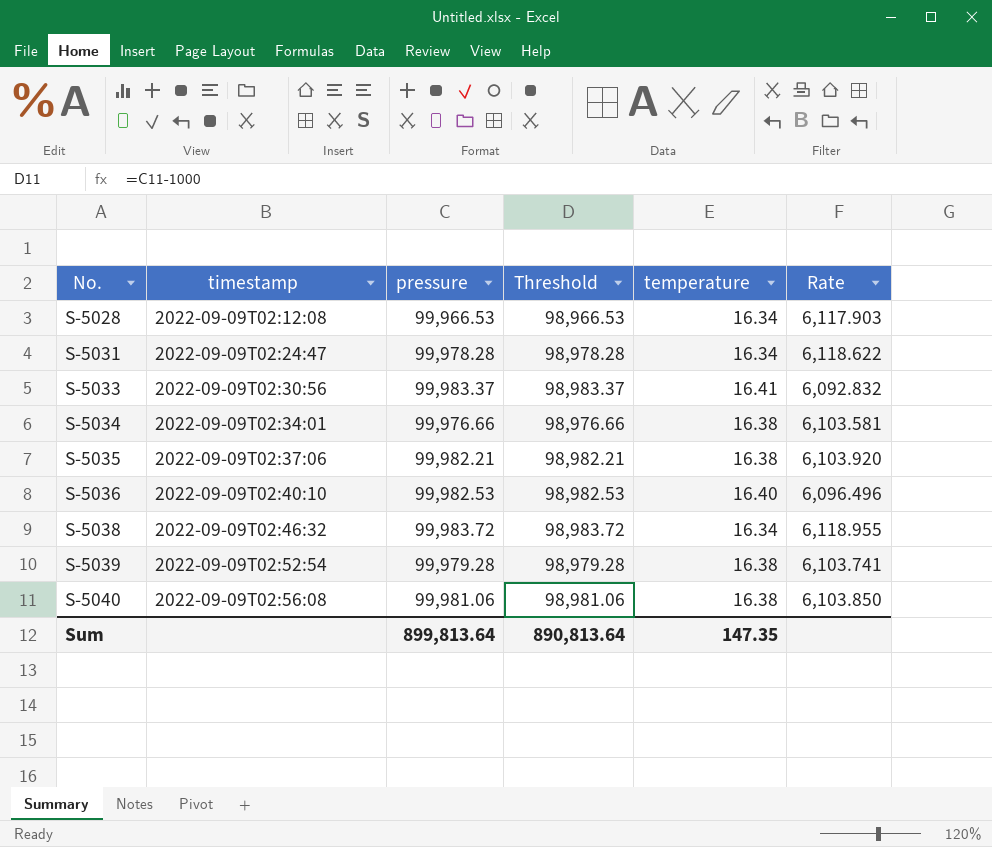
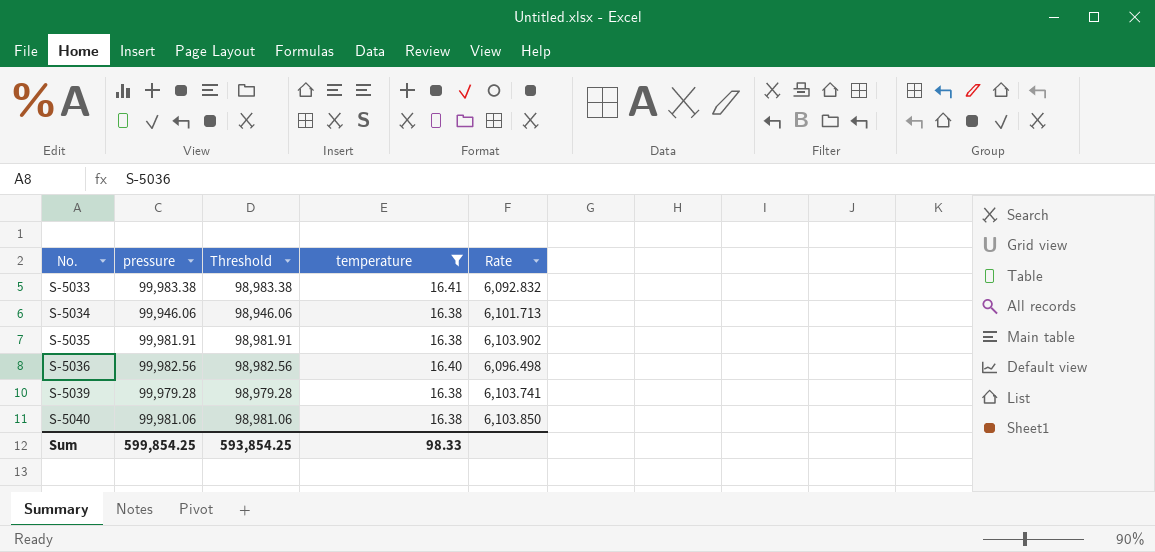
filter: none -> temperature != 16.34
column timestamp | position: 2 -> none
S-5033 | pressure: 99,983.37 -> 99,983.38
S-5033 | Threshold: 98,983.37 -> 98,983.38
S-5034 | pressure: 99,976.66 -> 99,946.06
S-5034 | Threshold: 98,976.66 -> 98,946.06
S-5034 | Rate: 6,103.581 -> 6,101.713
S-5035 | pressure: 99,982.21 -> 99,981.91
S-5035 | Threshold: 98,982.21 -> 98,981.91
S-5035 | Rate: 6,103.920 -> 6,103.902
S-5036 | pressure: 99,982.53 -> 99,982.56
S-5036 | Threshold: 98,982.53 -> 98,982.56
S-5036 | Rate: 6,096.496 -> 6,096.498
Sum | pressure: 899,813.64 -> 599,854.25
Sum | Threshold: 890,813.64 -> 593,854.25
Sum | temperature: 147.35 -> 98.33

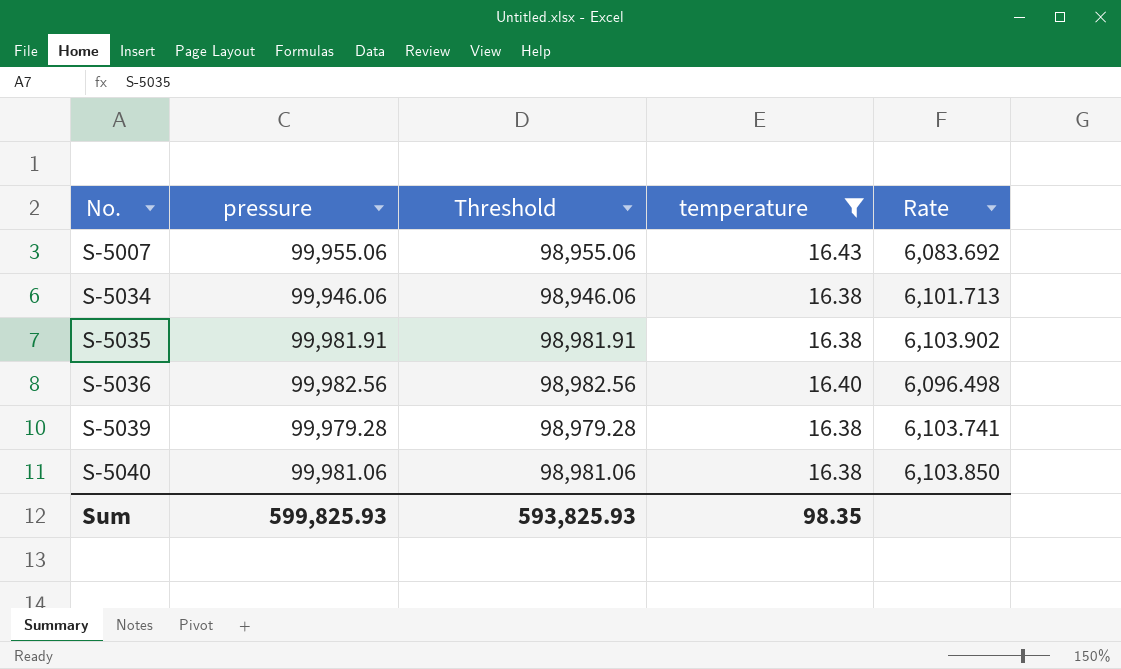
row S-5033: 99,983.38 | 98,983.38 | 16.41 | 6,092.832 -> none
row S-5007: none -> 99,955.06 | 98,955.06 | 16.43 | 6,083.692
Sum | pressure: 599,854.25 -> 599,825.93
Sum | Threshold: 593,854.25 -> 593,825.93
Sum | temperature: 98.33 -> 98.35

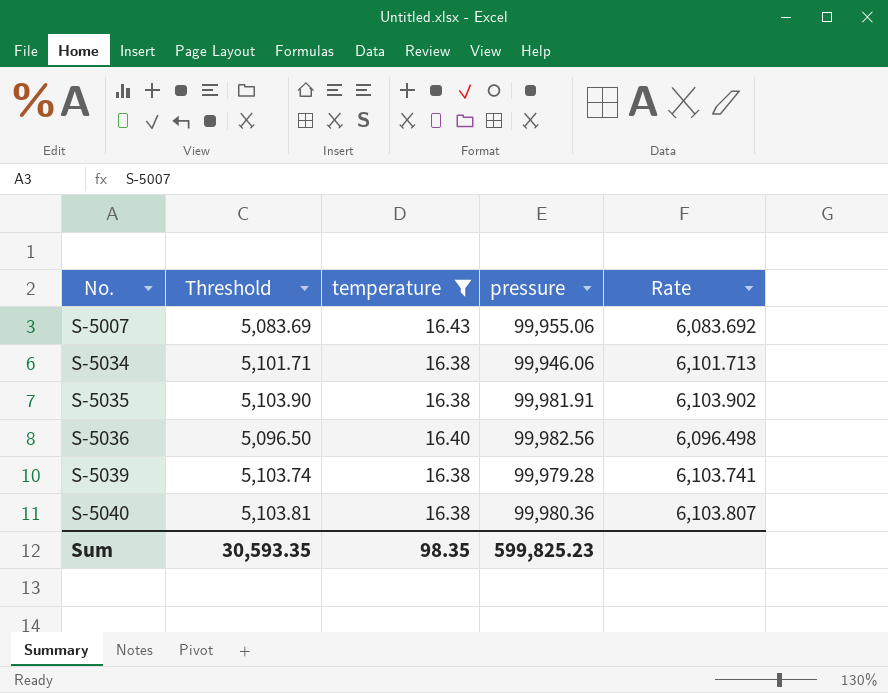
column Threshold | formula: [pressure] - 1000 -> [Rate] - 1000
column pressure | position: 2 -> 4
S-5040 | pressure: 99,981.06 -> 99,980.36
S-5040 | Rate: 6,103.850 -> 6,103.807
Sum | Threshold: 593,825.93 -> 30,593.35
Sum | pressure: 599,825.93 -> 599,825.23

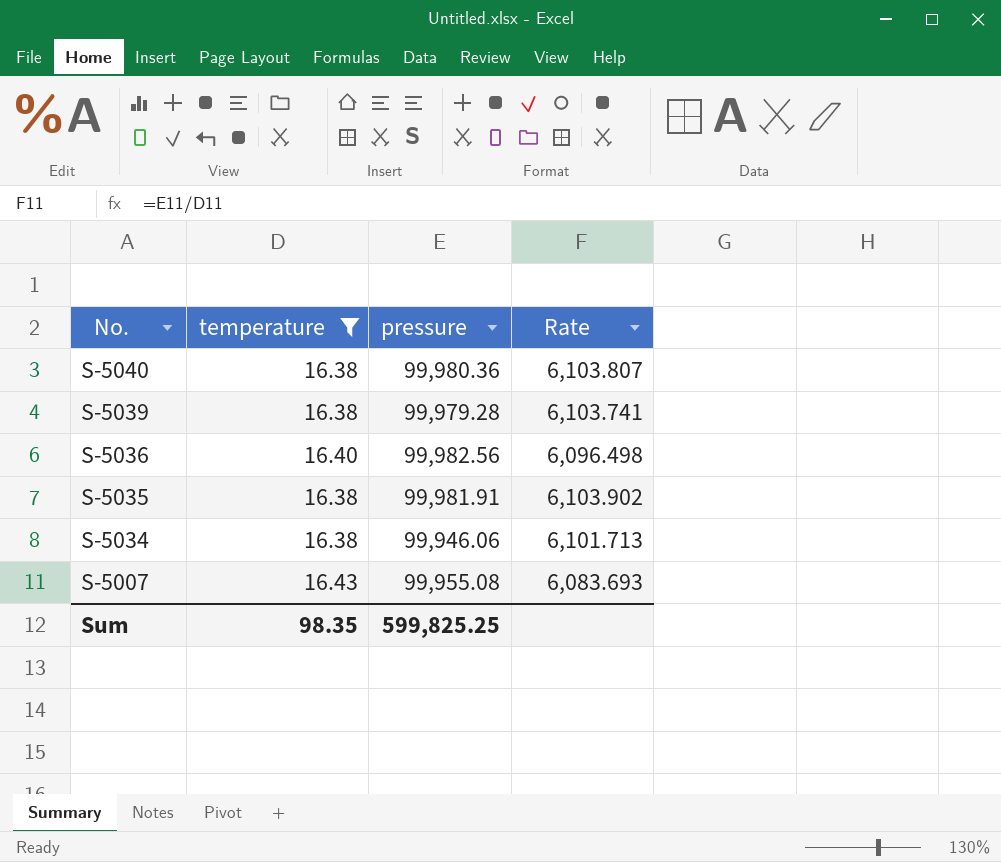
row order: No. ascending -> No. descending
column Threshold | formula: [Rate] - 1000 -> none
S-5007 | pressure: 99,955.06 -> 99,955.08
S-5007 | Rate: 6,083.692 -> 6,083.693
Sum | pressure: 599,825.23 -> 599,825.25

